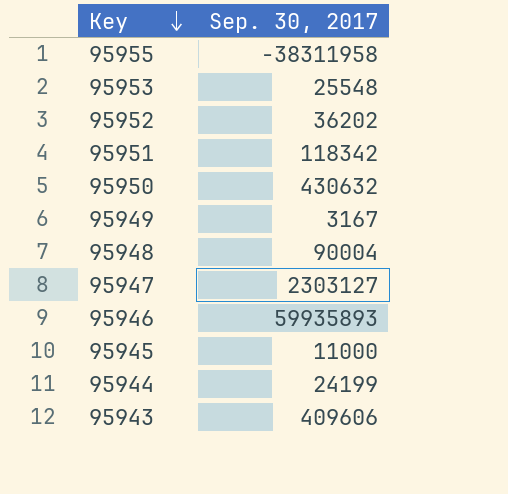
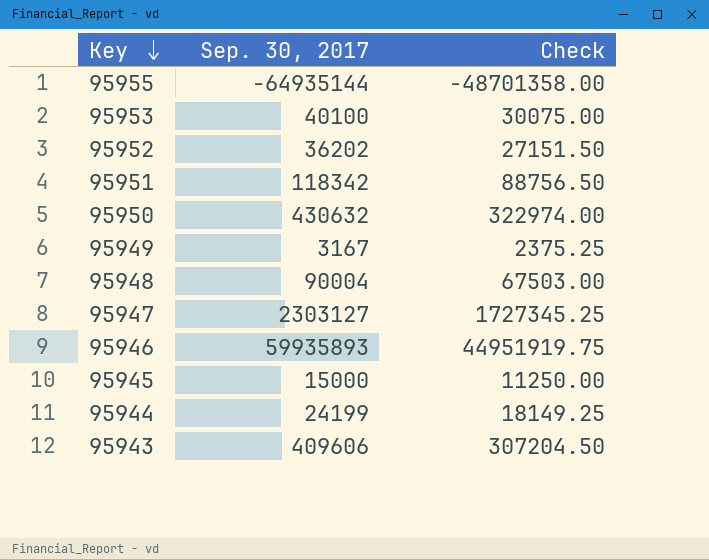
column Check | formula: none -> [Sep. 30, 2017] * 0.75
95955 | Sep. 30, 2017: -38311958 -> -64935144
95953 | Sep. 30, 2017: 25548 -> 40100
95945 | Sep. 30, 2017: 11000 -> 15000

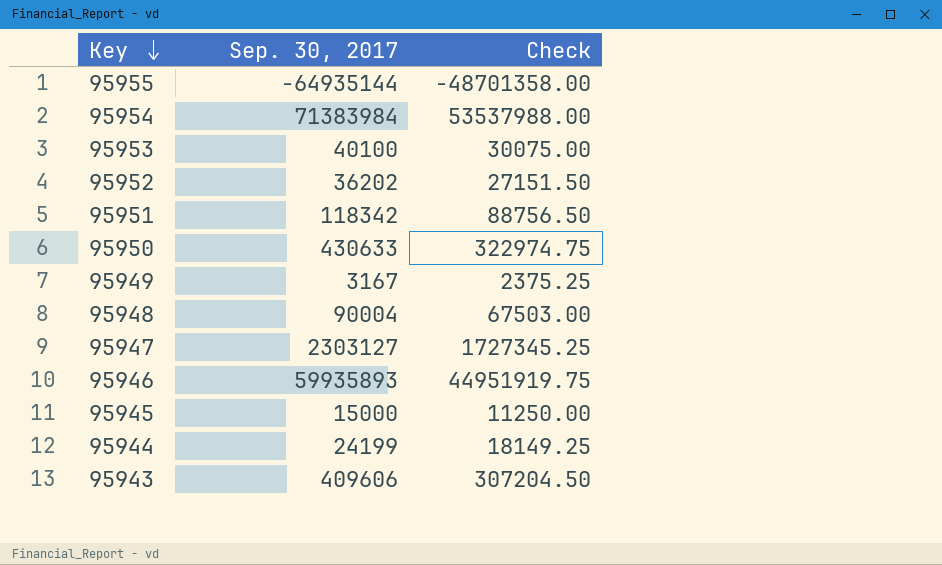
row 95954: none -> 71383984 | 53537988.00
95950 | Sep. 30, 2017: 430632 -> 430633
95950 | Check: 322974.00 -> 322974.75

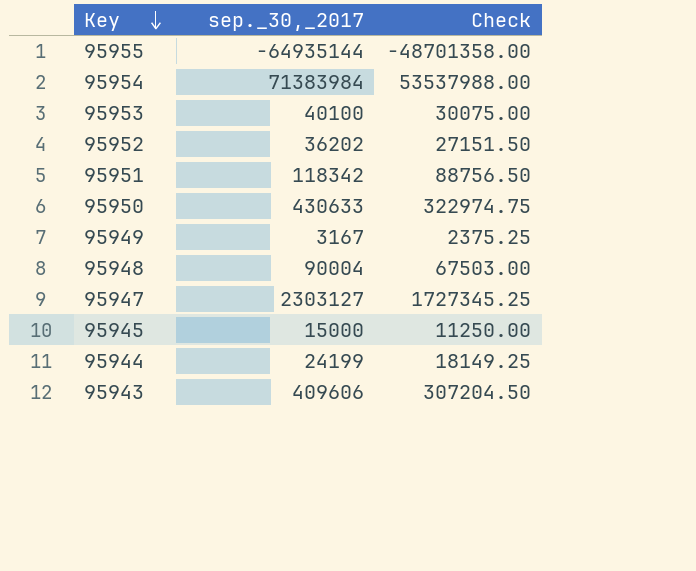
column name: Sep. 30, 2017 -> sep._30,_2017
row 95946: 59935893 | 44951919.75 -> none

